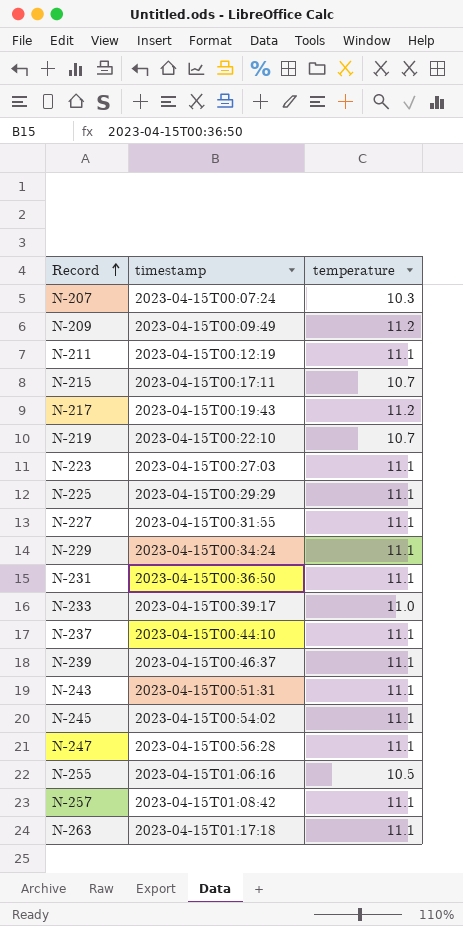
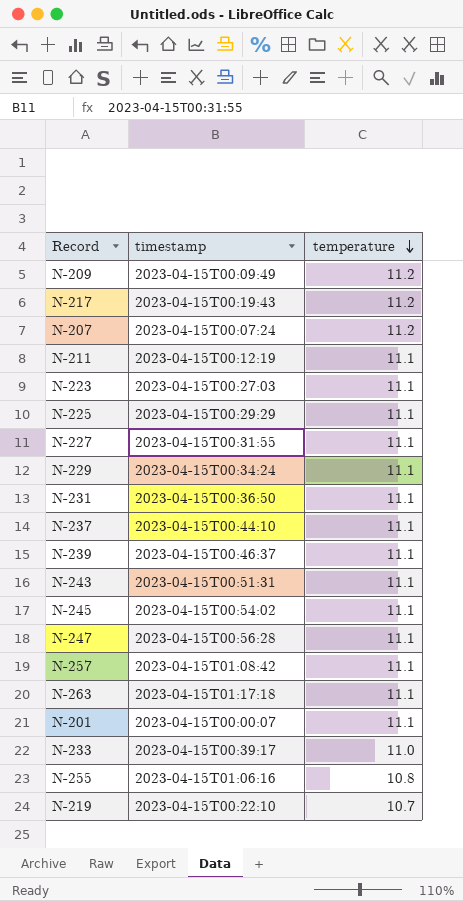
row order: Record ascending -> temperature descending
row N-215: 2023-04-15T00:17:11 | 10.7 -> none
N-207 | temperature: 10.3 -> 11.2
row N-201: none -> 2023-04-15T00:00:07 | 11.1
N-255 | temperature: 10.5 -> 10.8

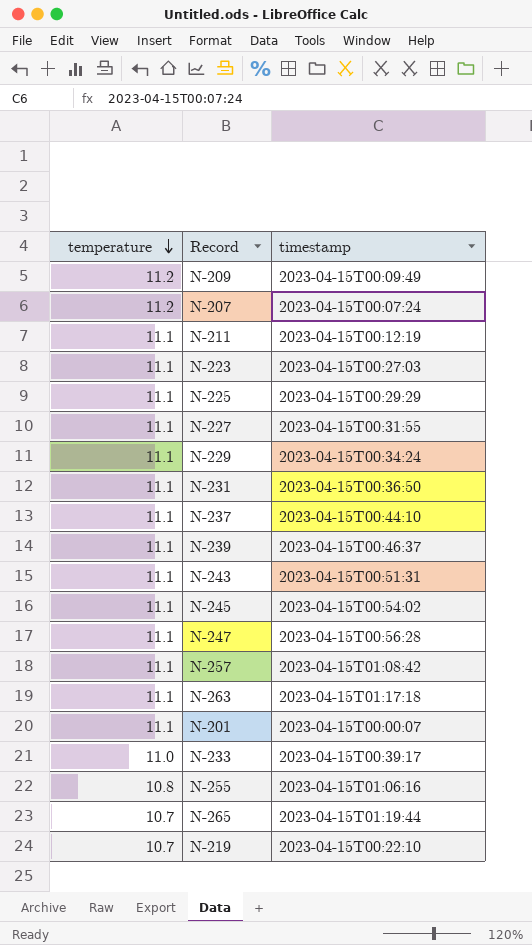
column temperature | position: 3 -> 1
row N-217: 2023-04-15T00:19:43 | 11.2 -> none
row N-265: none -> 10.7 | 2023-04-15T01:19:44

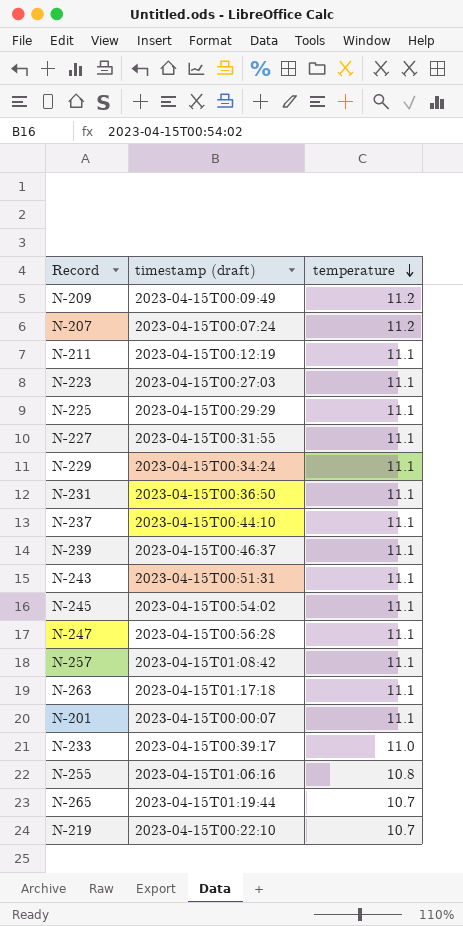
column name: timestamp -> timestamp (draft)
column temperature | position: 1 -> 3

